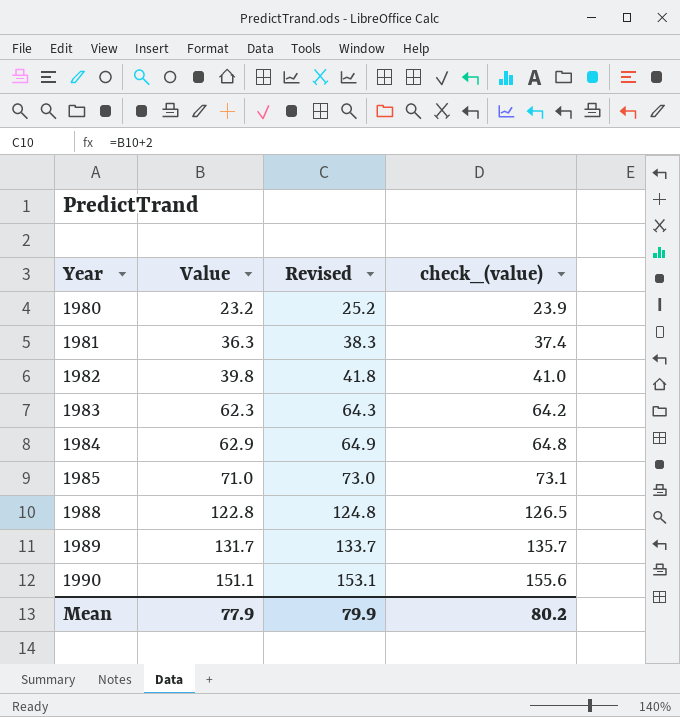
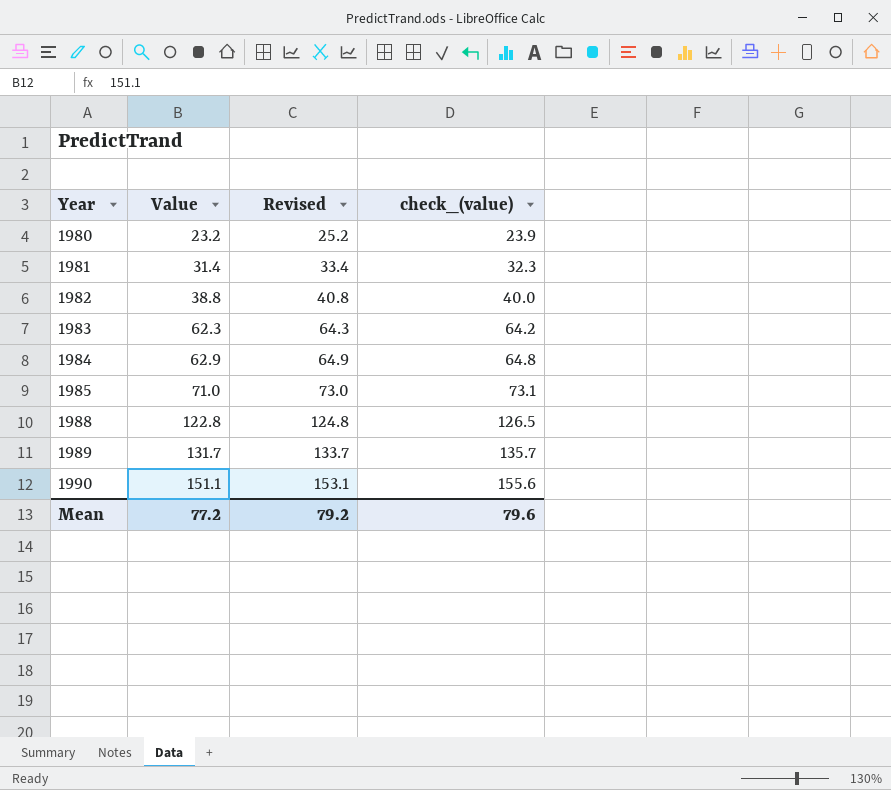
1981 | Value: 36.3 -> 31.4
1981 | Revised: 38.3 -> 33.4
1981 | check_(value): 37.4 -> 32.3
1982 | Value: 39.8 -> 38.8
1982 | Revised: 41.8 -> 40.8
1982 | check_(value): 41.0 -> 40.0
Mean | Value: 77.9 -> 77.2
Mean | Revised: 79.9 -> 79.2
Mean | check_(value): 80.2 -> 79.6

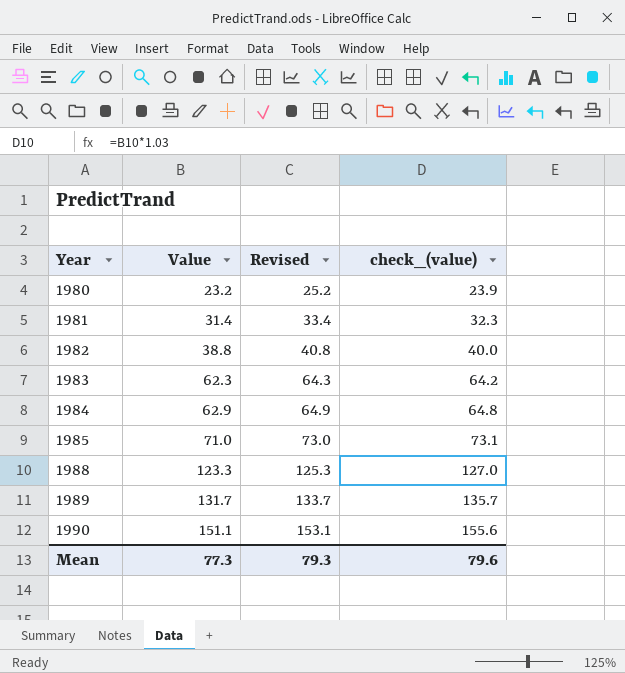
1988 | Value: 122.8 -> 123.3
1988 | Revised: 124.8 -> 125.3
1988 | check_(value): 126.5 -> 127.0
Mean | Value: 77.2 -> 77.3
Mean | Revised: 79.2 -> 79.3

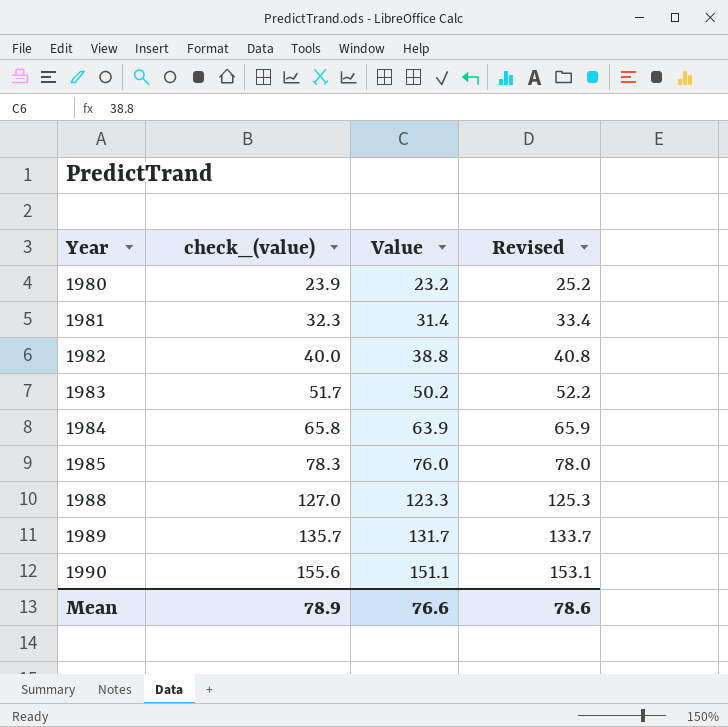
column check_(value) | position: 4 -> 2
1983 | check_(value): 64.2 -> 51.7
1983 | Value: 62.3 -> 50.2
1983 | Revised: 64.3 -> 52.2
1984 | check_(value): 64.8 -> 65.8
1984 | Value: 62.9 -> 63.9
1984 | Revised: 64.9 -> 65.9
1985 | check_(value): 73.1 -> 78.3
1985 | Value: 71.0 -> 76.0
1985 | Revised: 73.0 -> 78.0
Mean | check_(value): 79.6 -> 78.9
Mean | Value: 77.3 -> 76.6
Mean | Revised: 79.3 -> 78.6

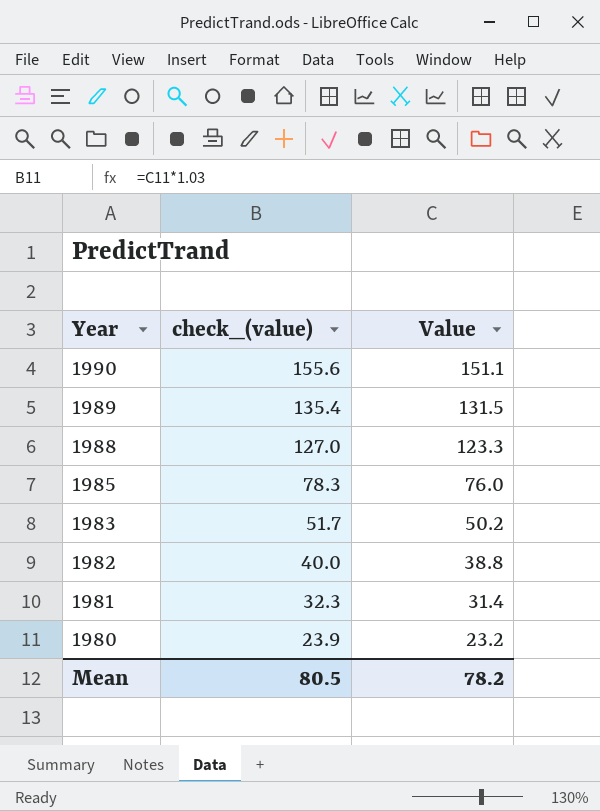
row order: Year ascending -> Year descending
column Revised | formula: [Value] + 2 -> none
row 1984: 65.8 | 63.9 | 65.9 -> none
1989 | check_(value): 135.7 -> 135.4
1989 | Value: 131.7 -> 131.5
Mean | check_(value): 78.9 -> 80.5
Mean | Value: 76.6 -> 78.2

